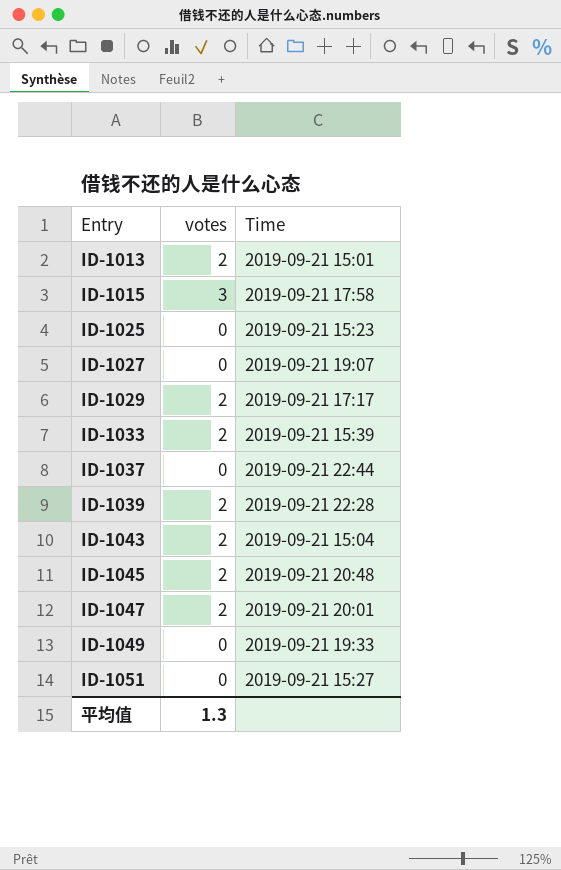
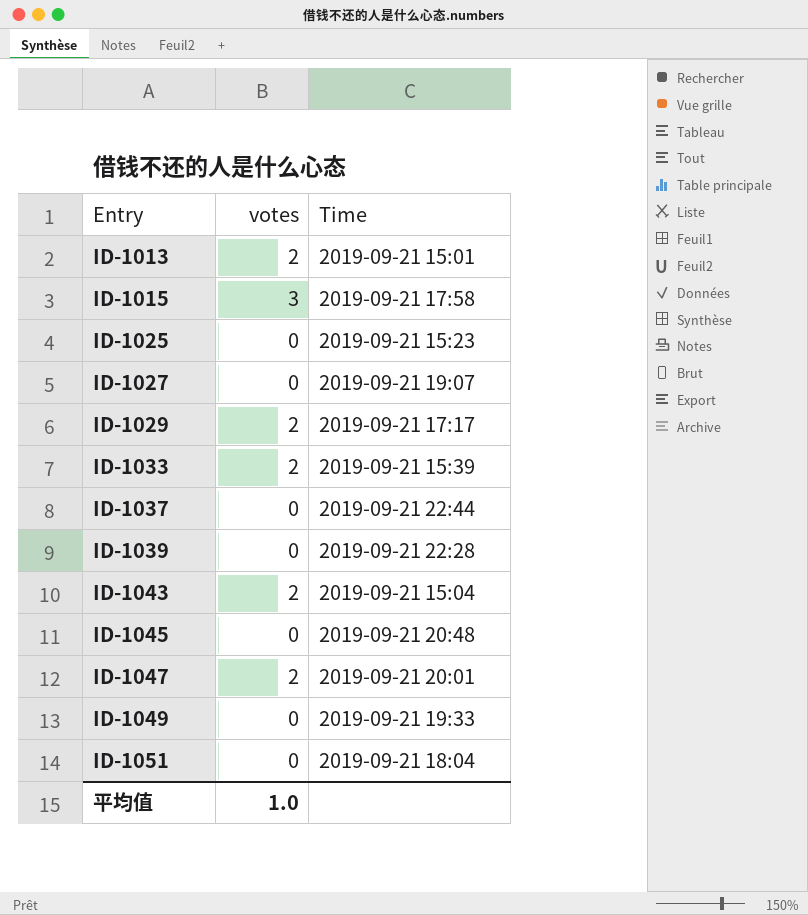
ID-1039 | votes: 2 -> 0
ID-1045 | votes: 2 -> 0
ID-1051 | Time: 2019-09-21 15:27 -> 2019-09-21 18:04
平均值 | votes: 1.3 -> 1.0

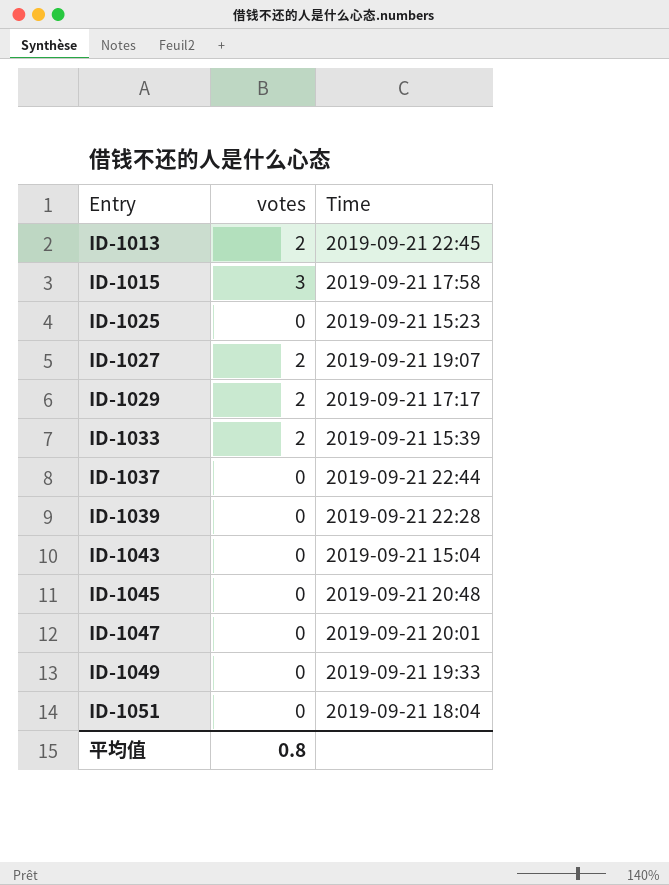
ID-1013 | Time: 2019-09-21 15:01 -> 2019-09-21 22:45
ID-1027 | votes: 0 -> 2
ID-1043 | votes: 2 -> 0
ID-1047 | votes: 2 -> 0
平均值 | votes: 1.0 -> 0.8

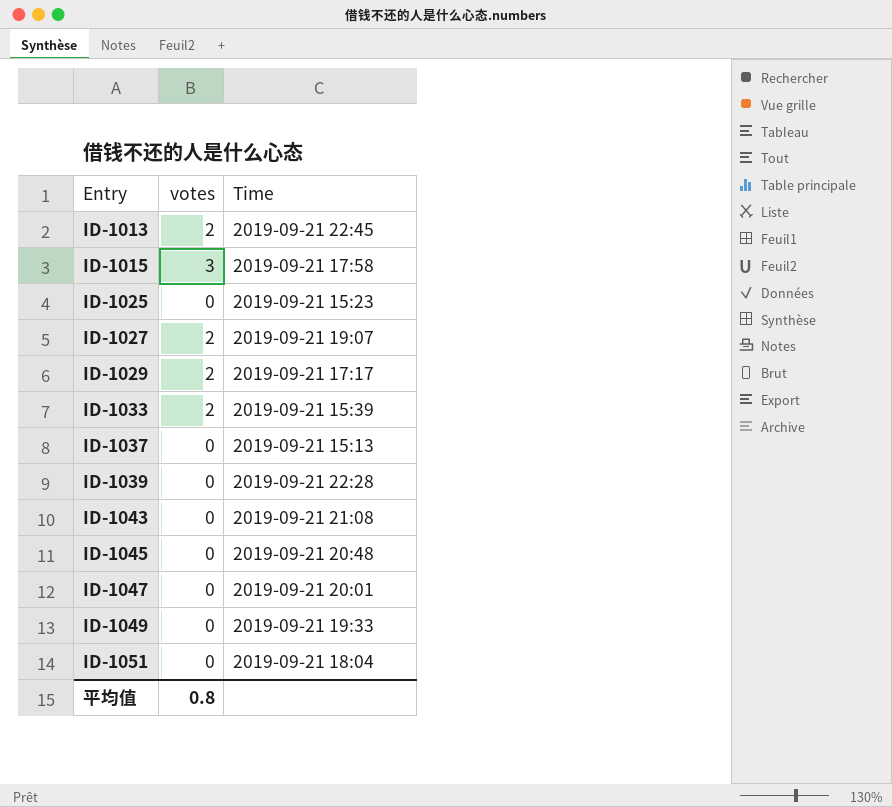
ID-1037 | Time: 2019-09-21 22:44 -> 2019-09-21 15:13
ID-1043 | Time: 2019-09-21 15:04 -> 2019-09-21 21:08

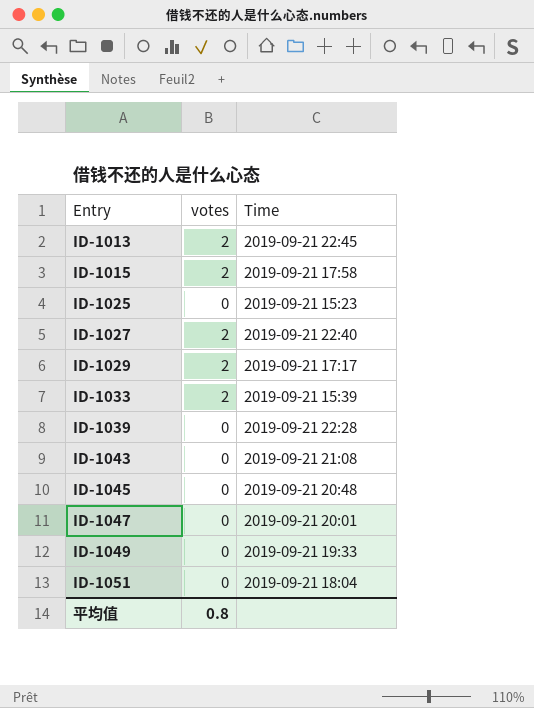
row ID-1037: 0 | 2019-09-21 15:13 -> none
ID-1015 | votes: 3 -> 2
ID-1027 | Time: 2019-09-21 19:07 -> 2019-09-21 22:40

